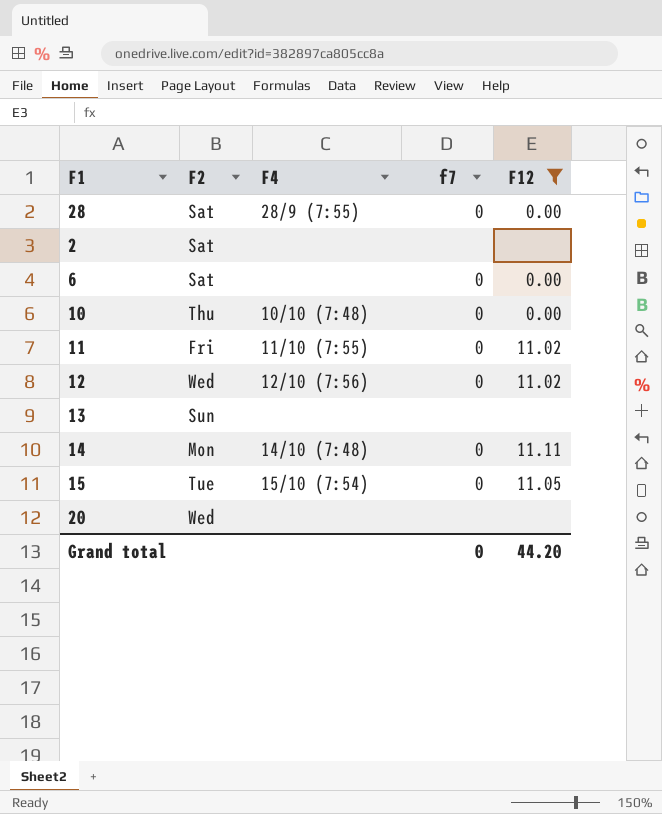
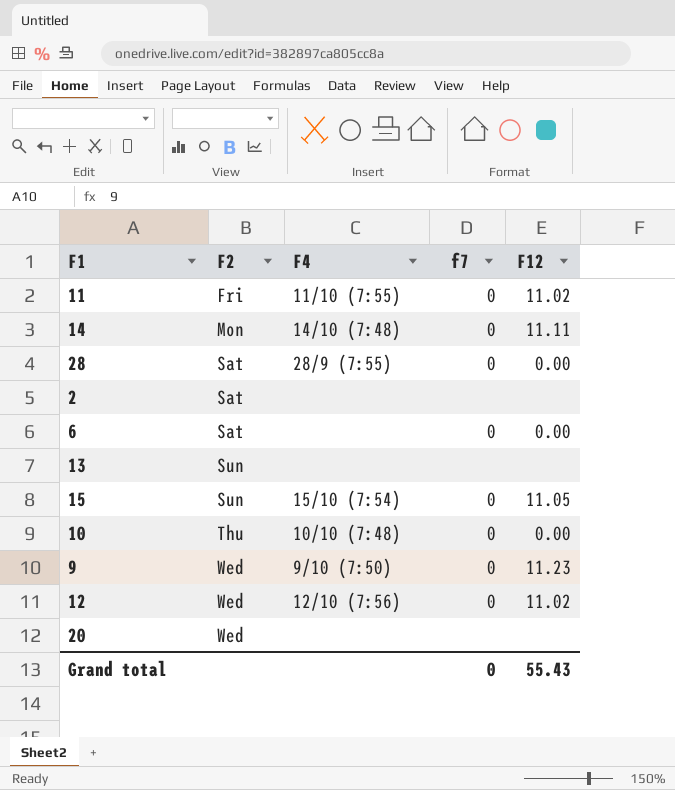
filter: F12 != 11.23 -> none
row order: none -> F2 ascending
15 | F2: Tue -> Sun
Grand total | F12: 44.20 -> 55.43

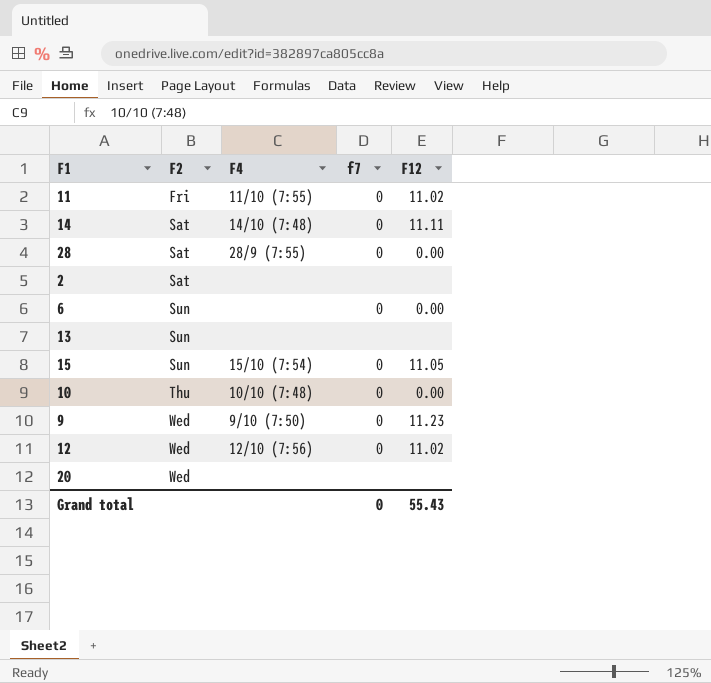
14 | F2: Mon -> Sat
6 | F2: Sat -> Sun

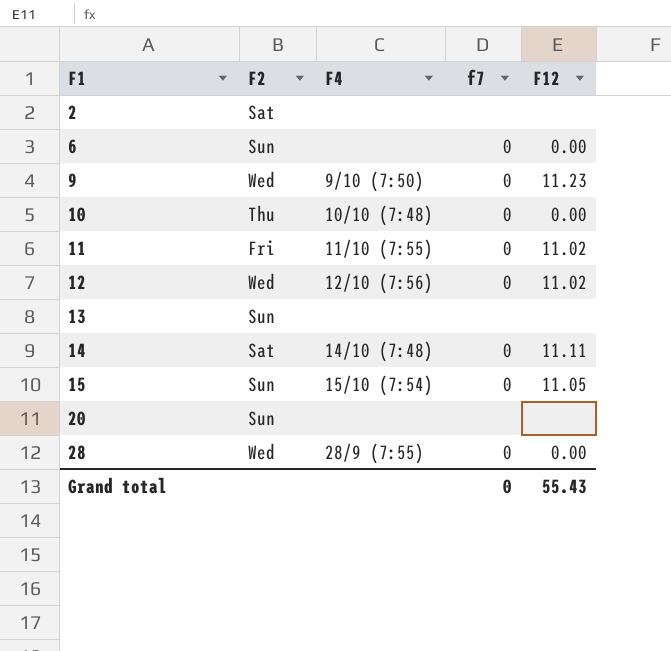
row order: F2 ascending -> F1 ascending
20 | F2: Wed -> Sun
28 | F2: Sat -> Wed

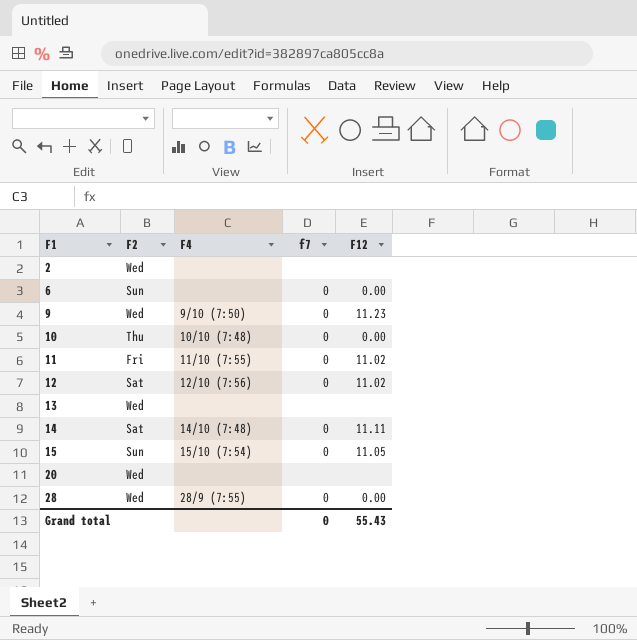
2 | F2: Sat -> Wed
12 | F2: Wed -> Sat
13 | F2: Sun -> Wed
20 | F2: Sun -> Wed

